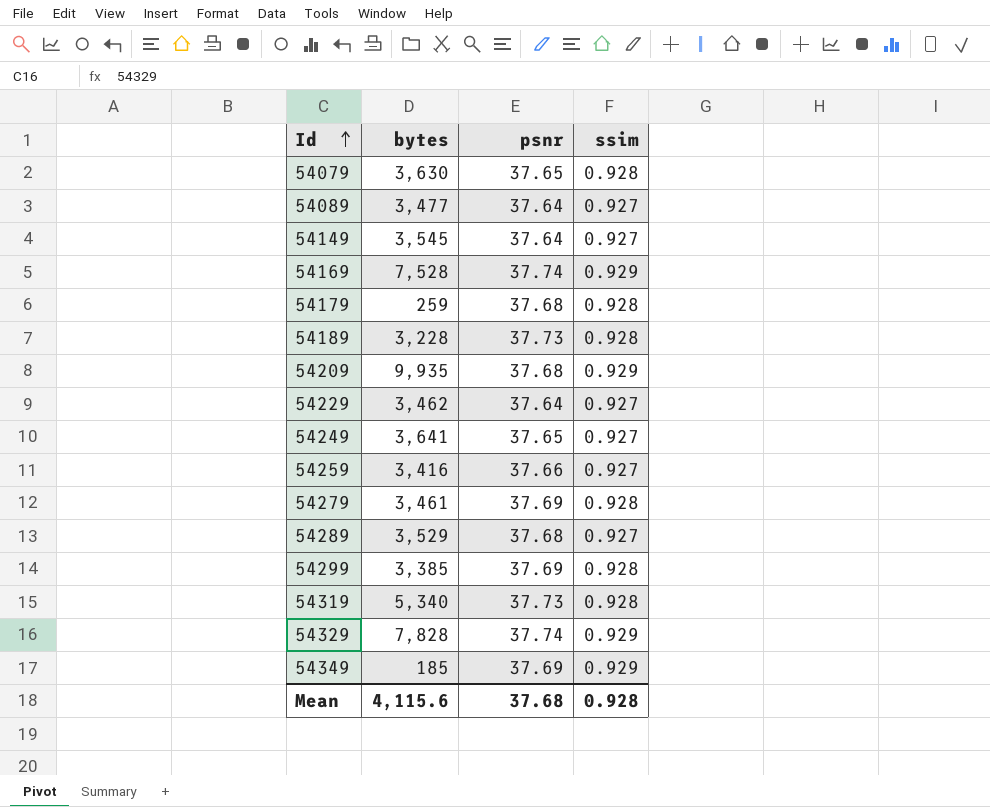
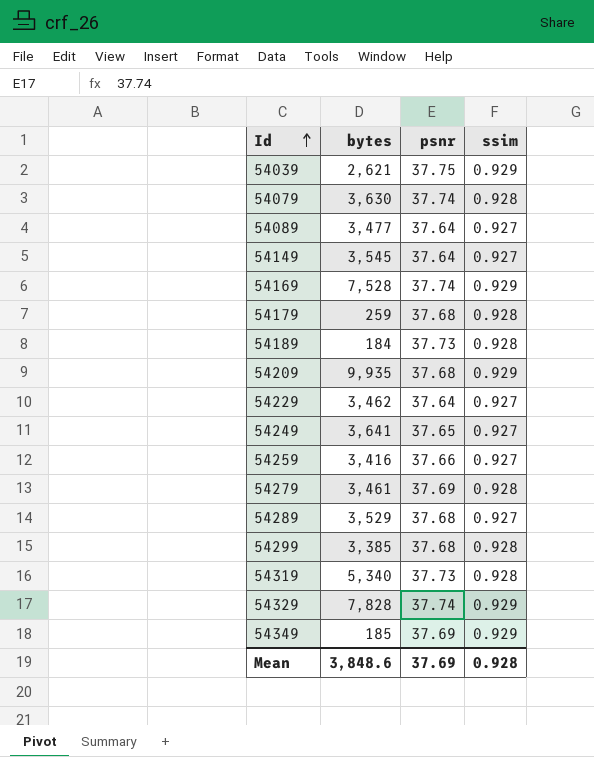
row 54039: none -> 2,621 | 37.75 | 0.929
54079 | psnr: 37.65 -> 37.74
54189 | bytes: 3,228 -> 184
54299 | psnr: 37.69 -> 37.68
Mean | bytes: 4,115.6 -> 3,848.6
Mean | psnr: 37.68 -> 37.69

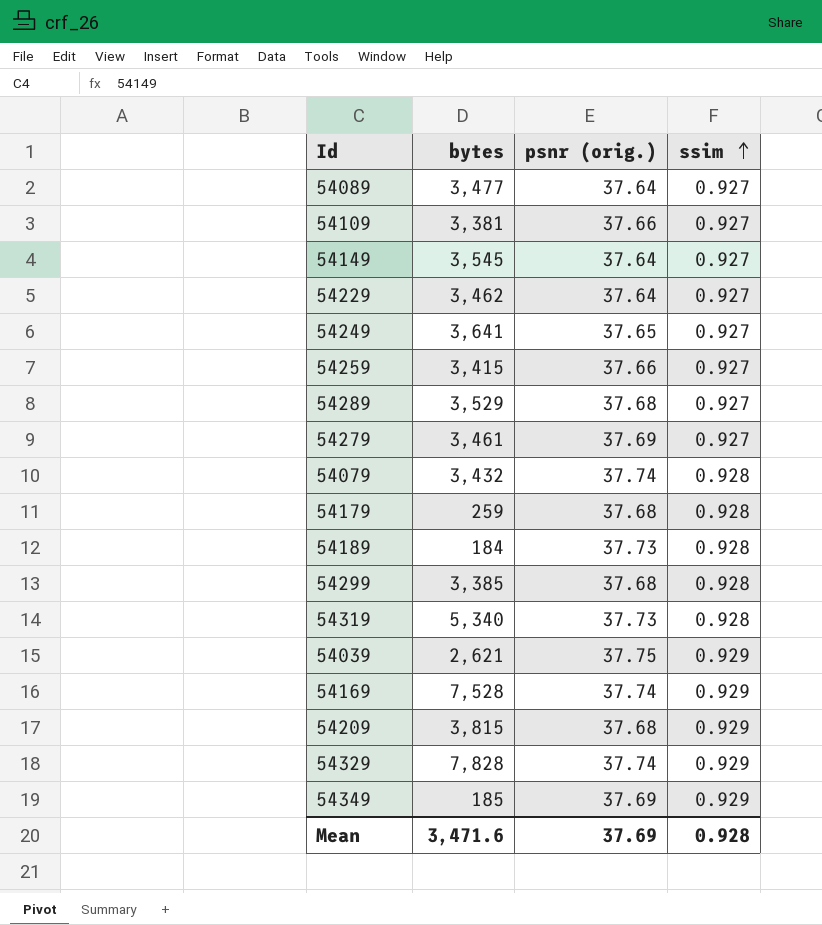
row order: Id ascending -> ssim ascending
column name: psnr -> psnr (orig.)
row 54109: none -> 3,381 | 37.66 | 0.927
54259 | bytes: 3,416 -> 3,415
54279 | ssim: 0.928 -> 0.927
54079 | bytes: 3,630 -> 3,432
54209 | bytes: 9,935 -> 3,815
Mean | bytes: 3,848.6 -> 3,471.6

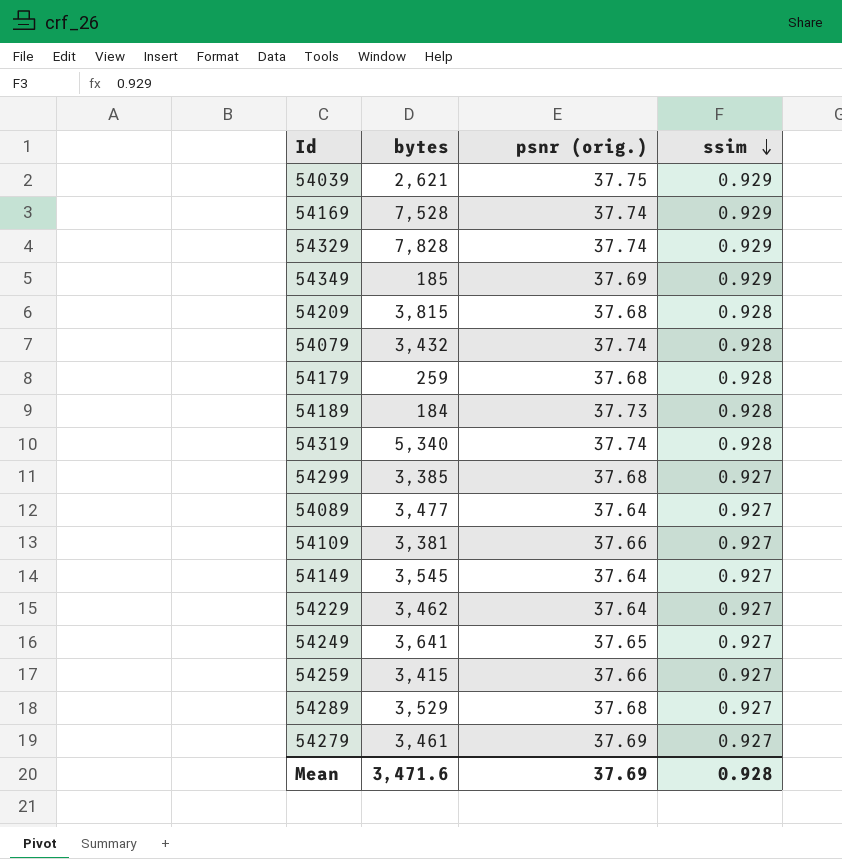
row order: ssim ascending -> ssim descending
54209 | ssim: 0.929 -> 0.928
54319 | psnr (orig.): 37.73 -> 37.74
54299 | ssim: 0.928 -> 0.927

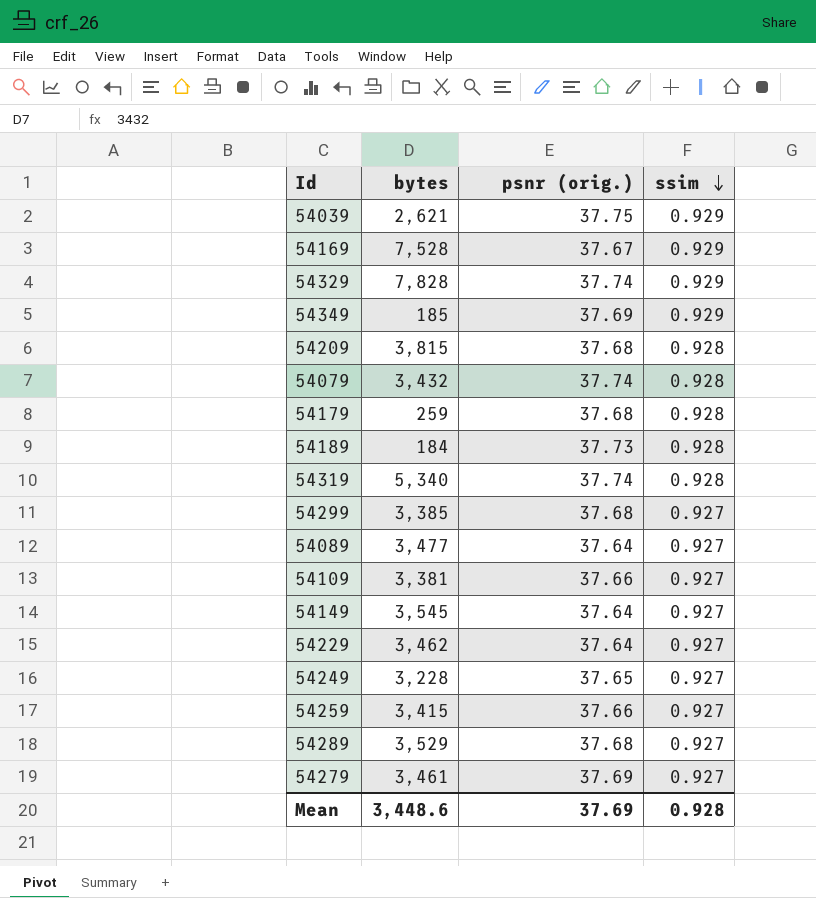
54169 | psnr (orig.): 37.74 -> 37.67
54249 | bytes: 3,641 -> 3,228
Mean | bytes: 3,471.6 -> 3,448.6

